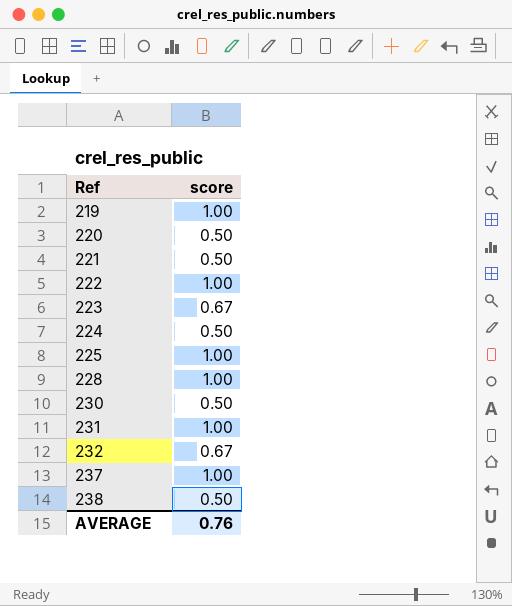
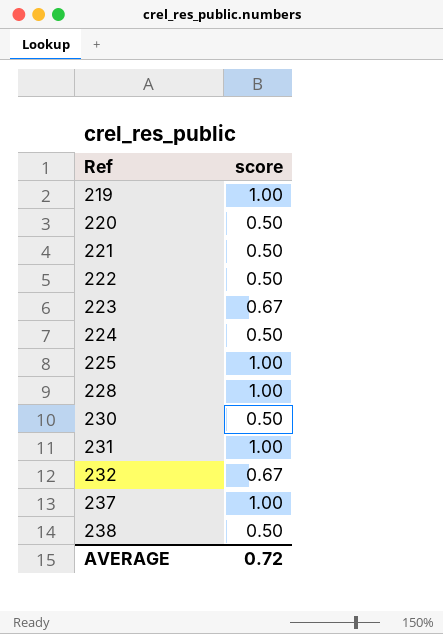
222 | score: 1.00 -> 0.50
AVERAGE | score: 0.76 -> 0.72

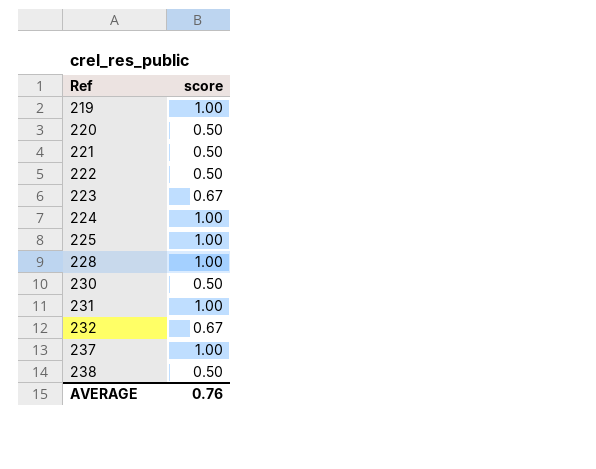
224 | score: 0.50 -> 1.00
AVERAGE | score: 0.72 -> 0.76

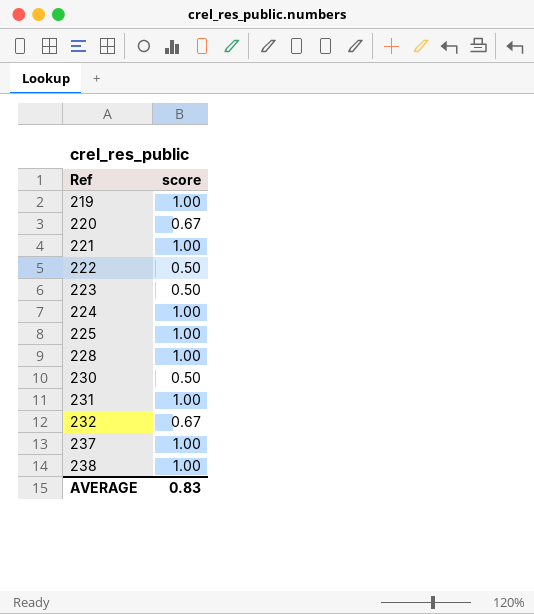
220 | score: 0.50 -> 0.67
221 | score: 0.50 -> 1.00
223 | score: 0.67 -> 0.50
238 | score: 0.50 -> 1.00
AVERAGE | score: 0.76 -> 0.83

